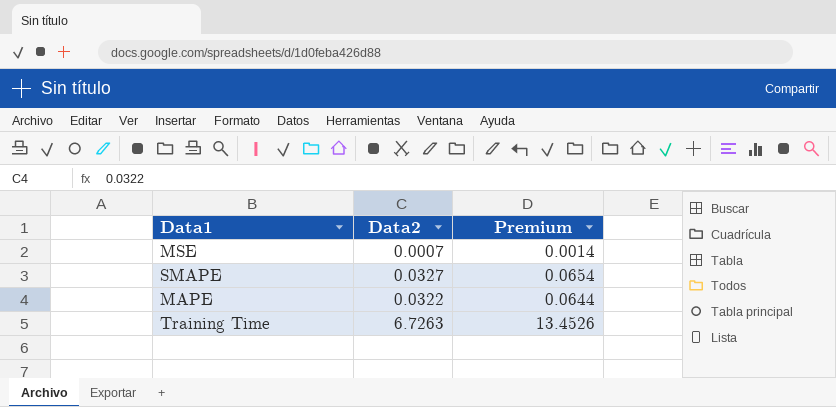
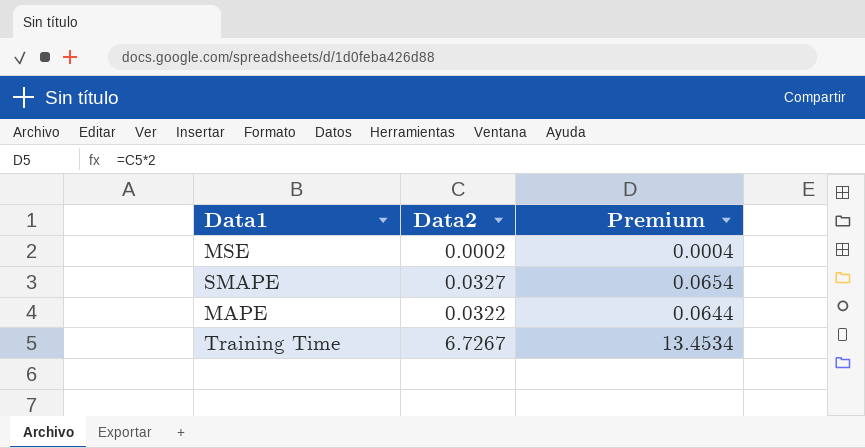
MSE | Data2: 0.0007 -> 0.0002
MSE | Premium: 0.0014 -> 0.0004
Training Time | Data2: 6.7263 -> 6.7267
Training Time | Premium: 13.4526 -> 13.4534

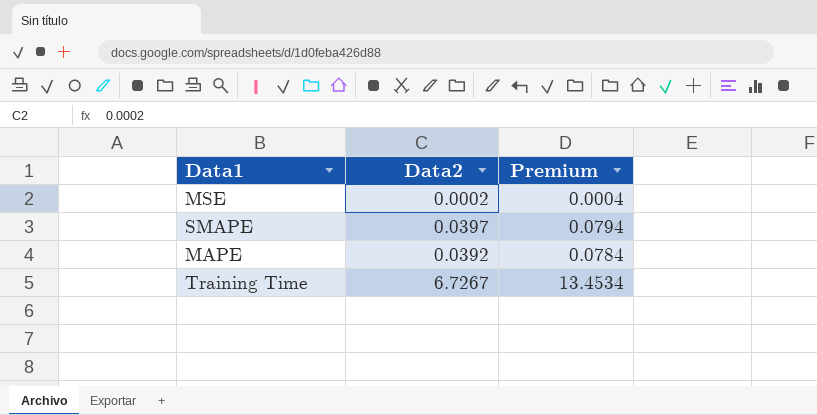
SMAPE | Data2: 0.0327 -> 0.0397
SMAPE | Premium: 0.0654 -> 0.0794
MAPE | Data2: 0.0322 -> 0.0392
MAPE | Premium: 0.0644 -> 0.0784

